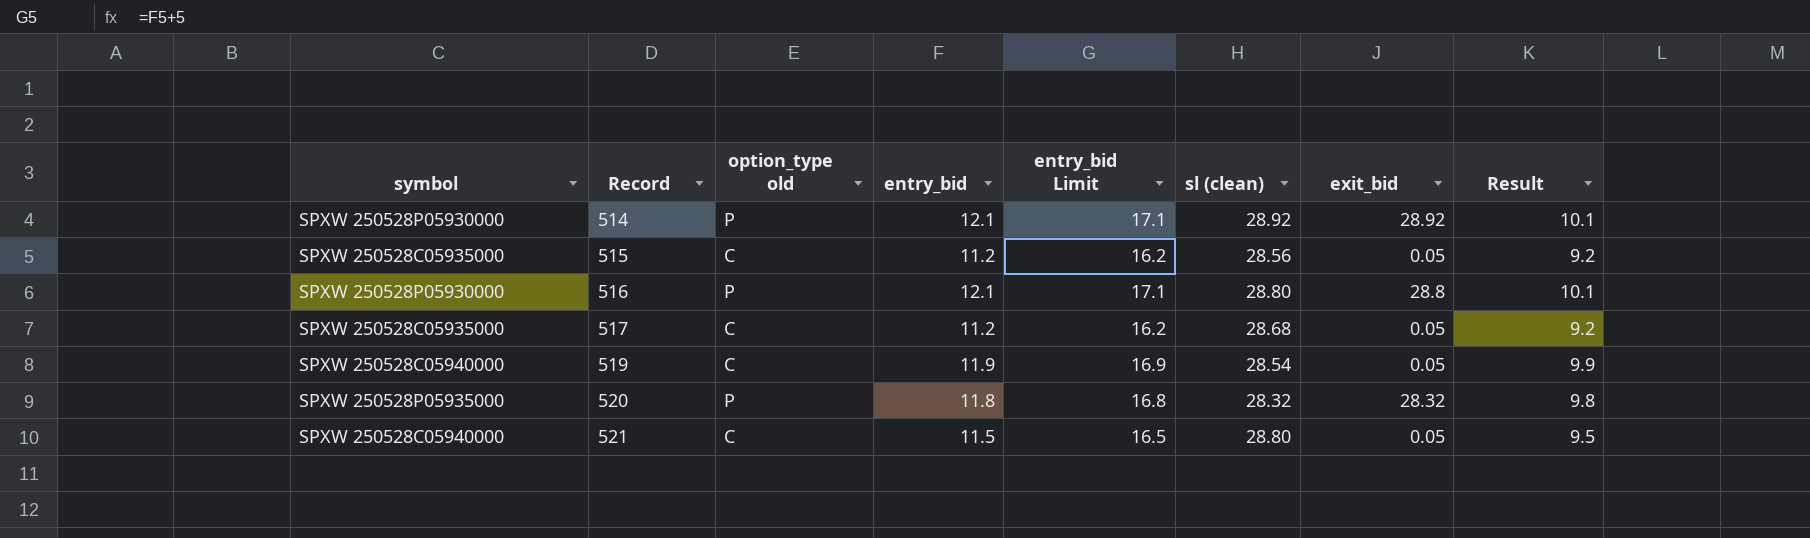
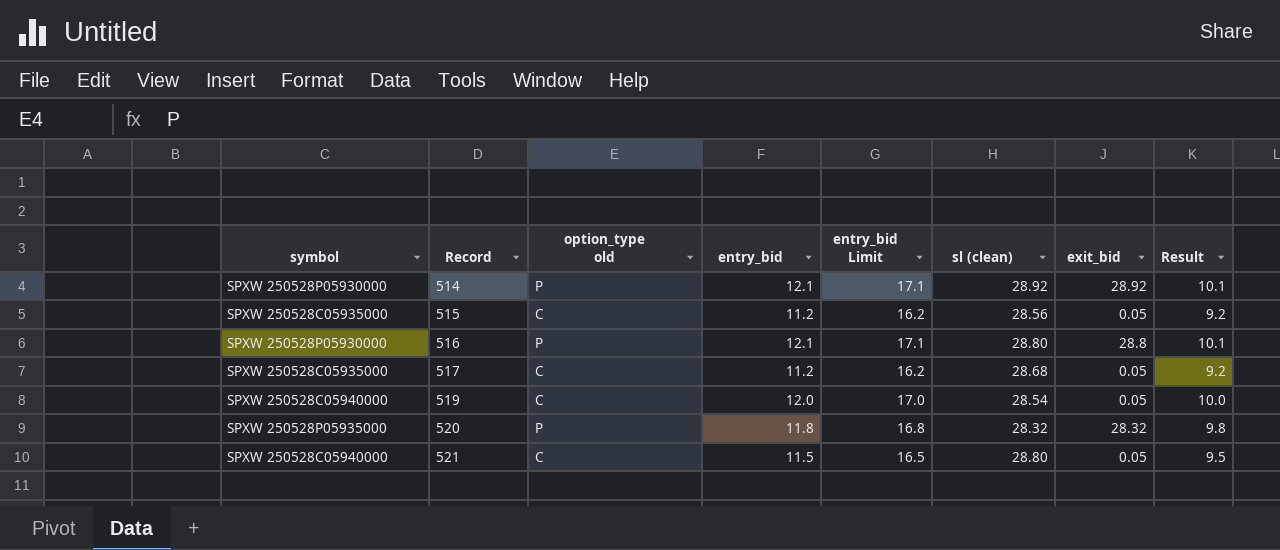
519 | entry_bid: 11.9 -> 12.0
519 | entry_bid Limit: 16.9 -> 17.0
519 | Result: 9.9 -> 10.0

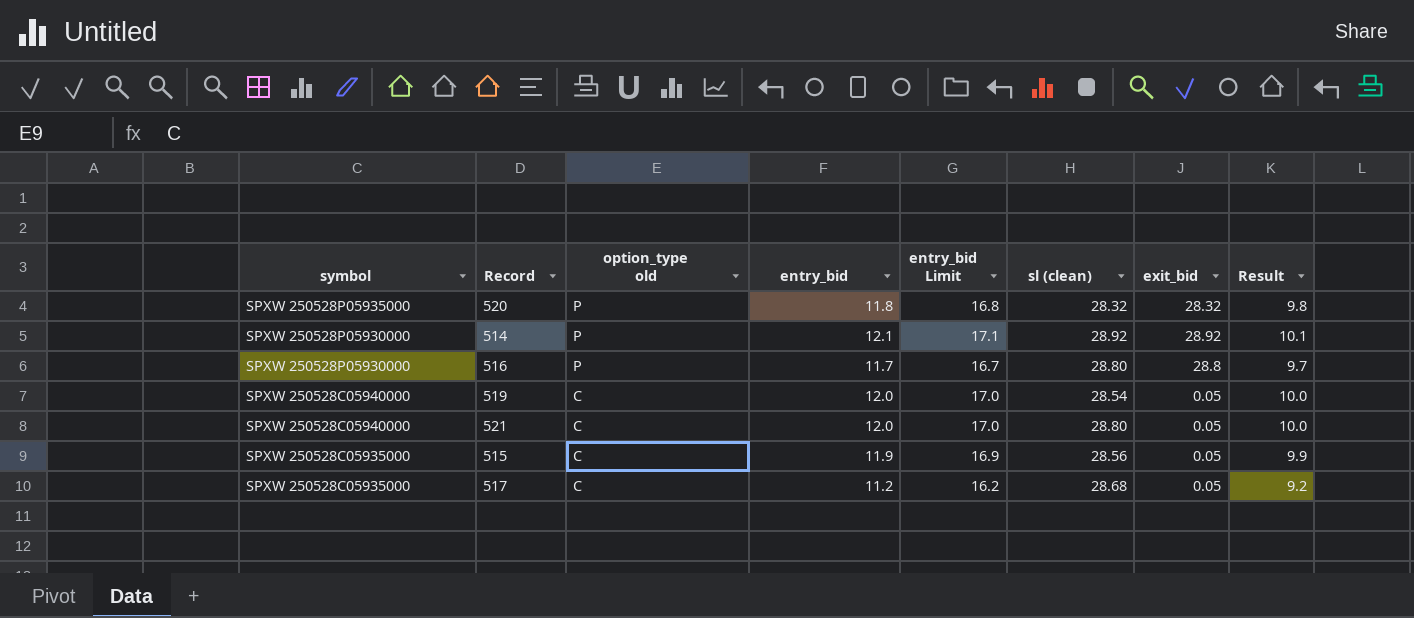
row order: Record ascending -> symbol descending
516 | entry_bid: 12.1 -> 11.7
516 | entry_bid Limit: 17.1 -> 16.7
516 | Result: 10.1 -> 9.7
521 | entry_bid: 11.5 -> 12.0
521 | entry_bid Limit: 16.5 -> 17.0
521 | Result: 9.5 -> 10.0
515 | entry_bid: 11.2 -> 11.9
515 | entry_bid Limit: 16.2 -> 16.9
515 | Result: 9.2 -> 9.9

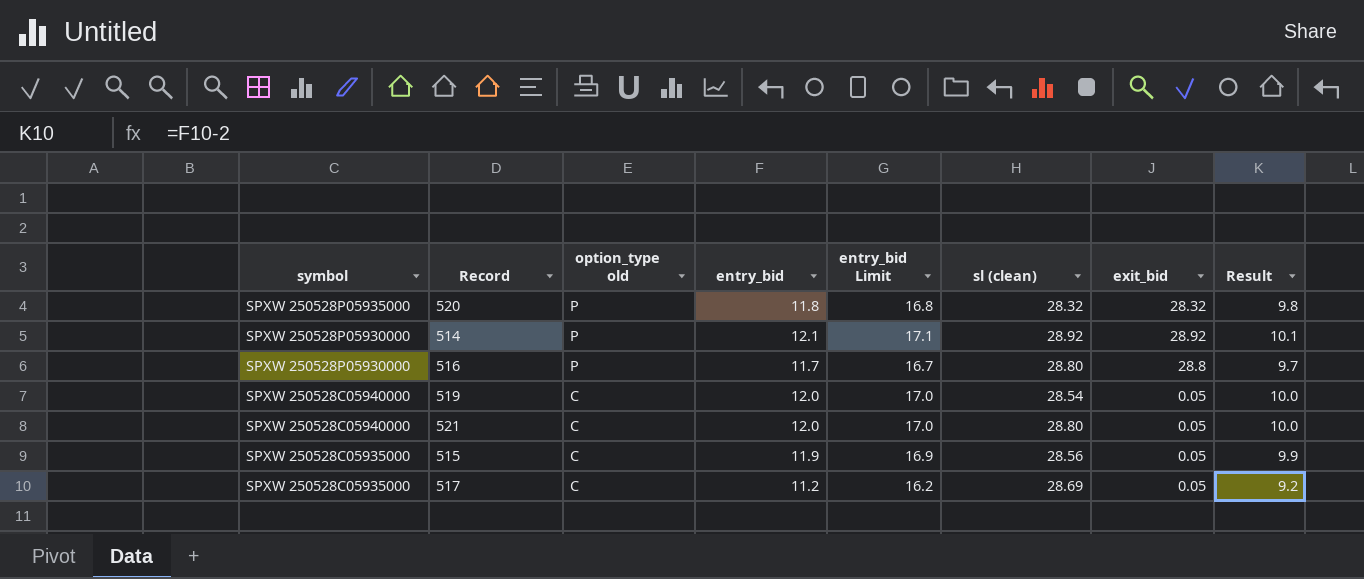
517 | sl (clean): 28.68 -> 28.69

